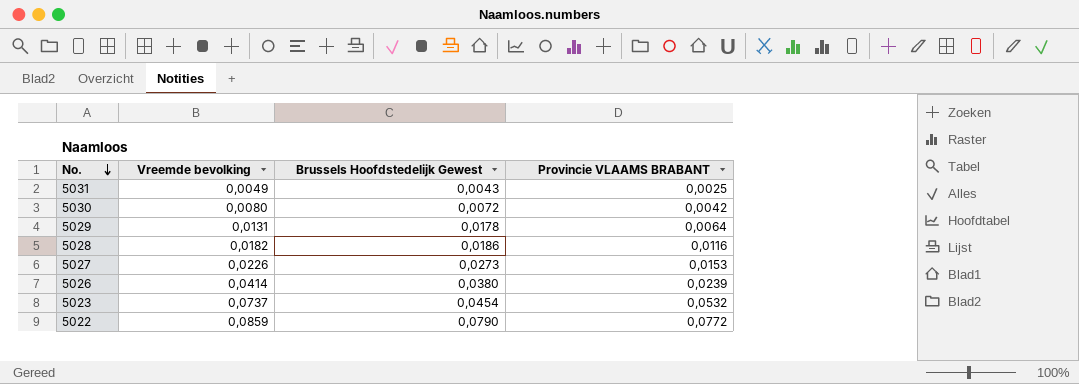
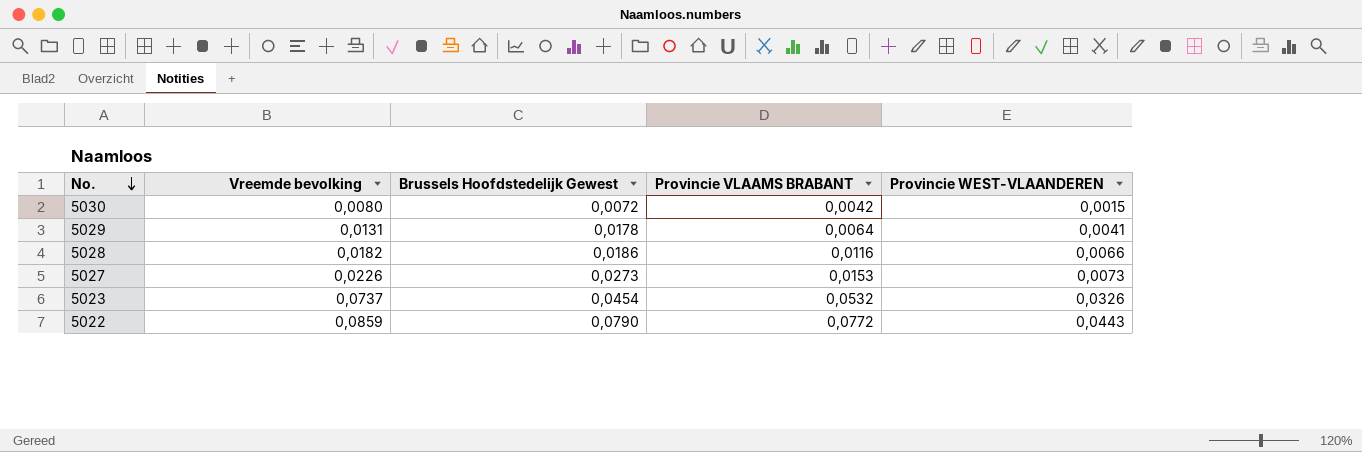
column Provincie WEST-VLAANDEREN | position: none -> 5
row 5031: 0,0049 | 0,0043 | 0,0025 -> none
row 5026: 0,0414 | 0,0380 | 0,0239 -> none

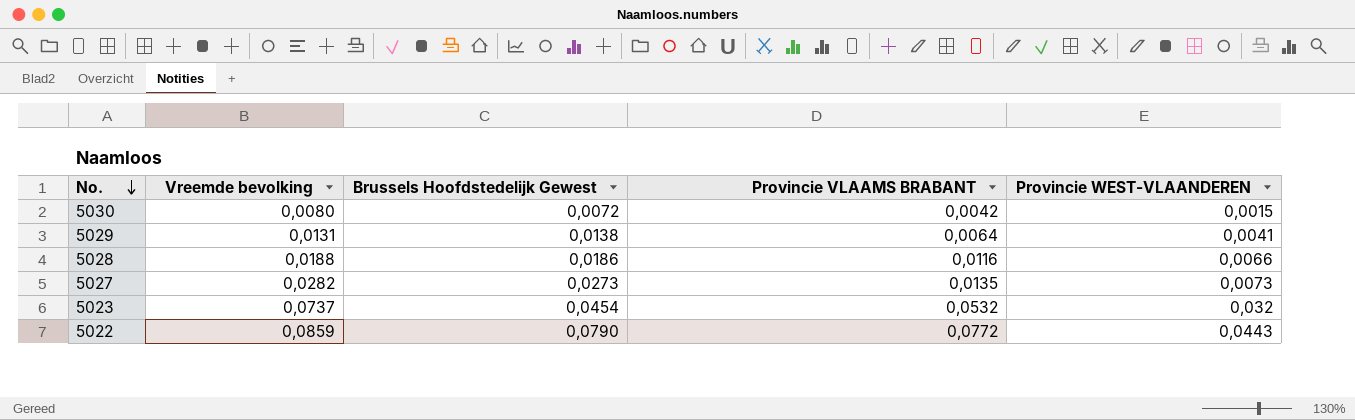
5029 | Brussels Hoofdstedelijk Gewest: 0,0178 -> 0,0138
5028 | Vreemde bevolking: 0,0182 -> 0,0188
5027 | Vreemde bevolking: 0,0226 -> 0,0282
5027 | Provincie VLAAMS BRABANT: 0,0153 -> 0,0135
5023 | Provincie WEST-VLAANDEREN: 0,0326 -> 0,032

